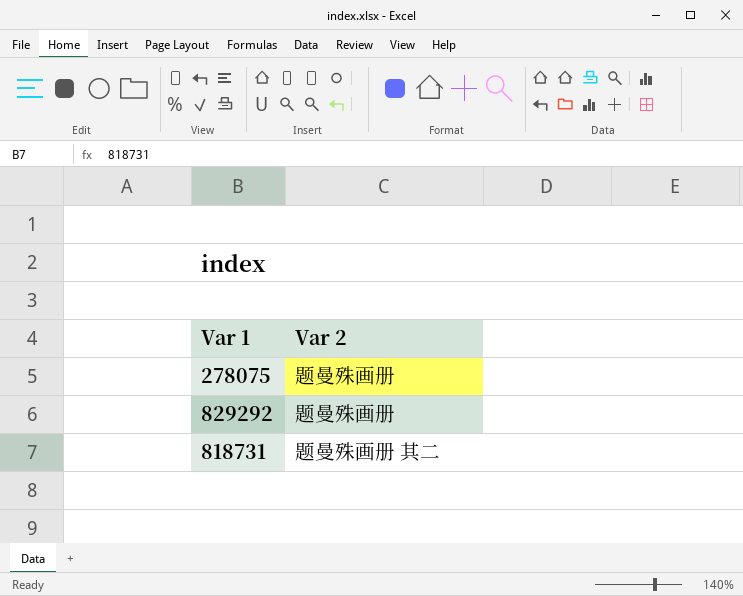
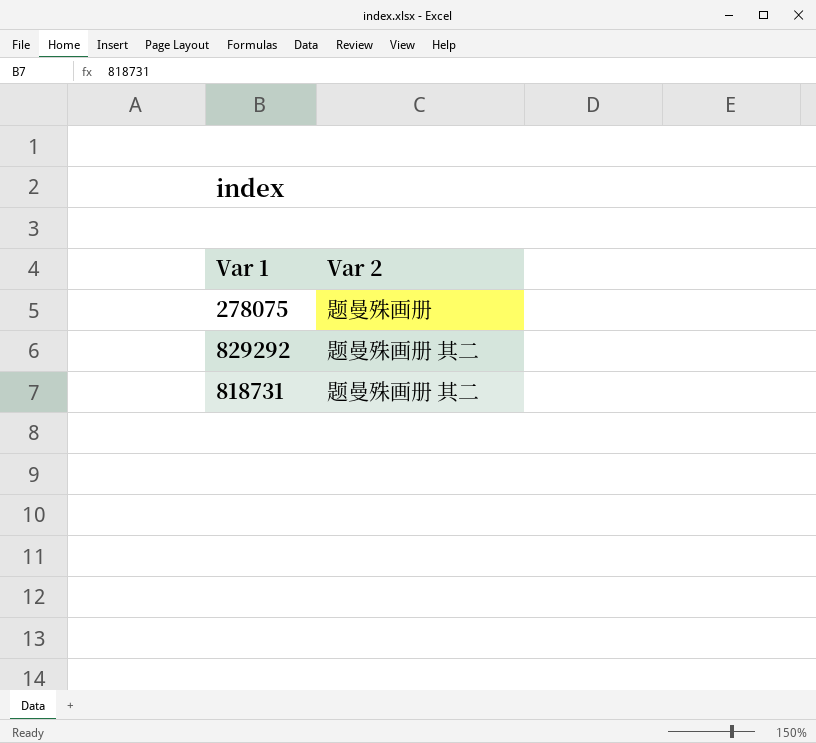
829292 | Var 2: 题曼殊画册 -> 题曼殊画册 其二

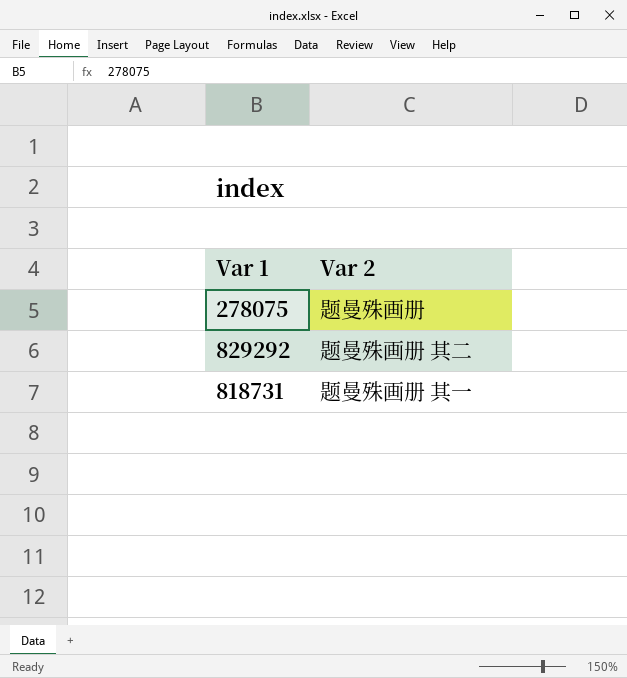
818731 | Var 2: 题曼殊画册 其二 -> 题曼殊画册 其一

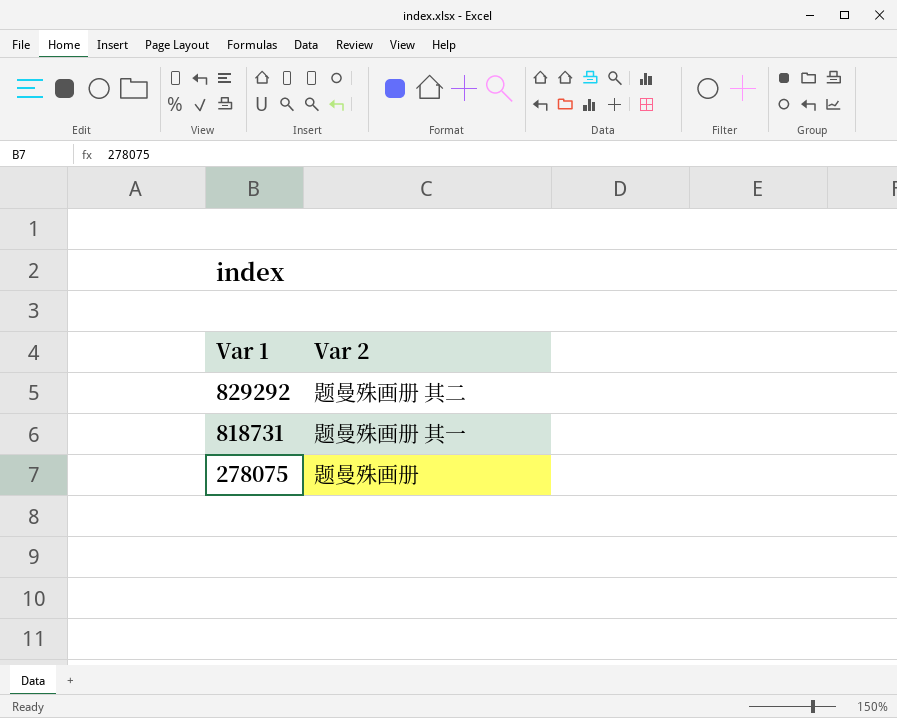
row order: none -> Var 1 descending

